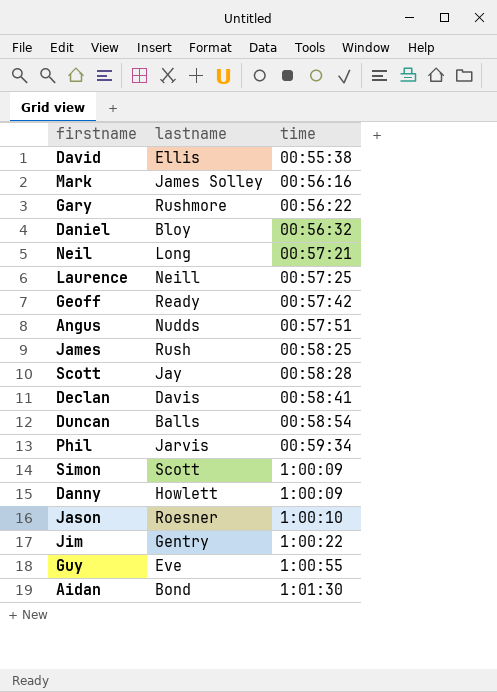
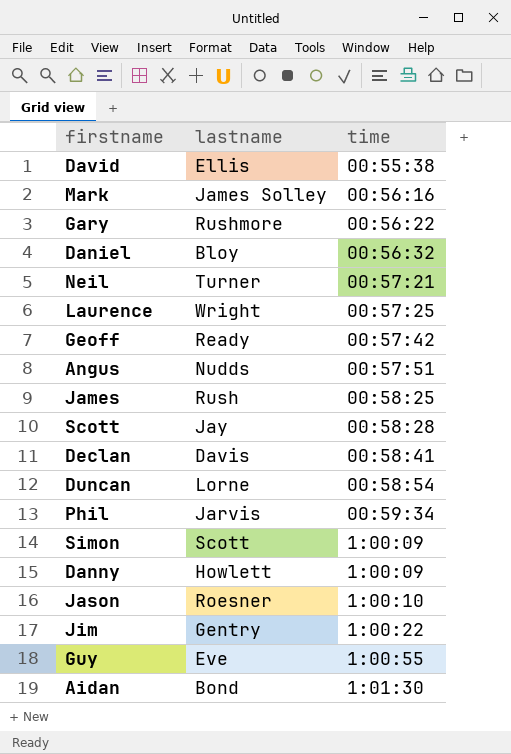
Neil | lastname: Long -> Turner
Laurence | lastname: Neill -> Wright
Duncan | lastname: Balls -> Lorne

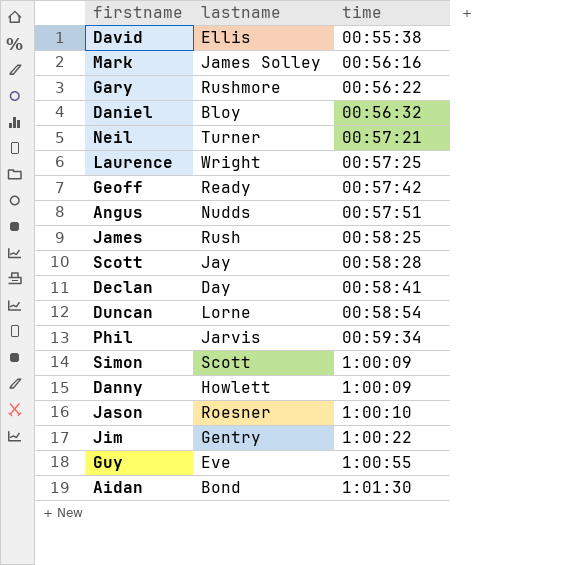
Declan | lastname: Davis -> Day

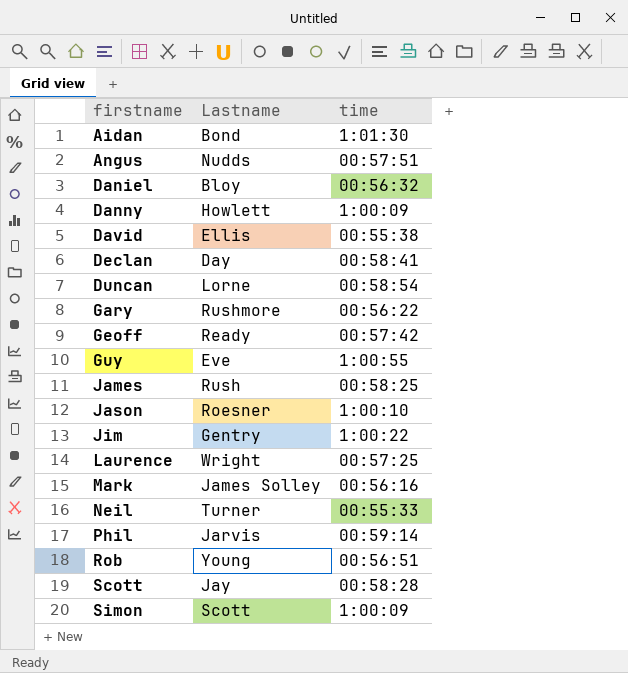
row order: time ascending -> firstname ascending
column name: lastname -> Lastname
Neil | time: 00:57:21 -> 00:55:33
Phil | time: 00:59:34 -> 00:59:14
row Rob: none -> Young | 00:56:51

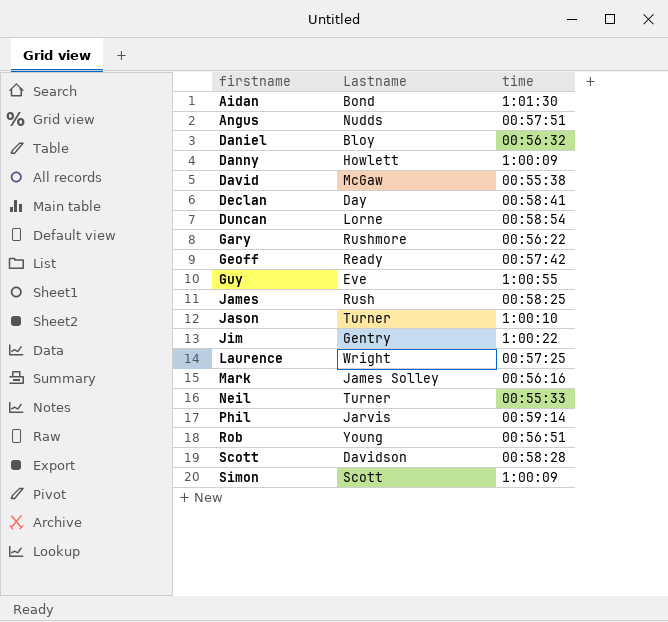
David | Lastname: Ellis -> McGaw
Jason | Lastname: Roesner -> Turner
Scott | Lastname: Jay -> Davidson

